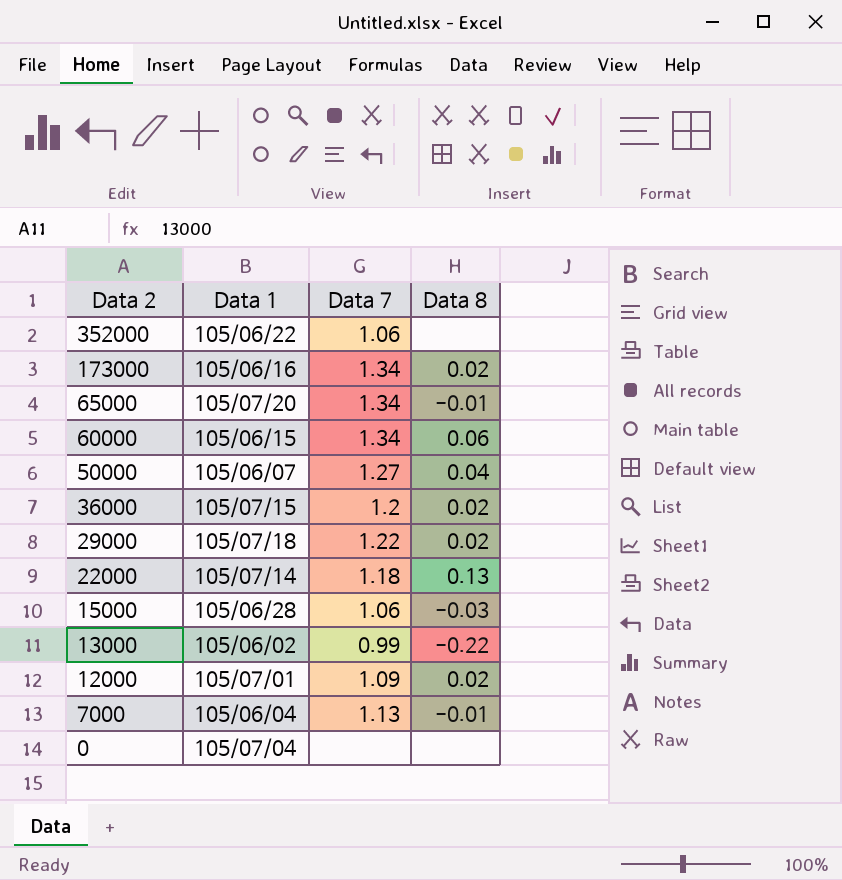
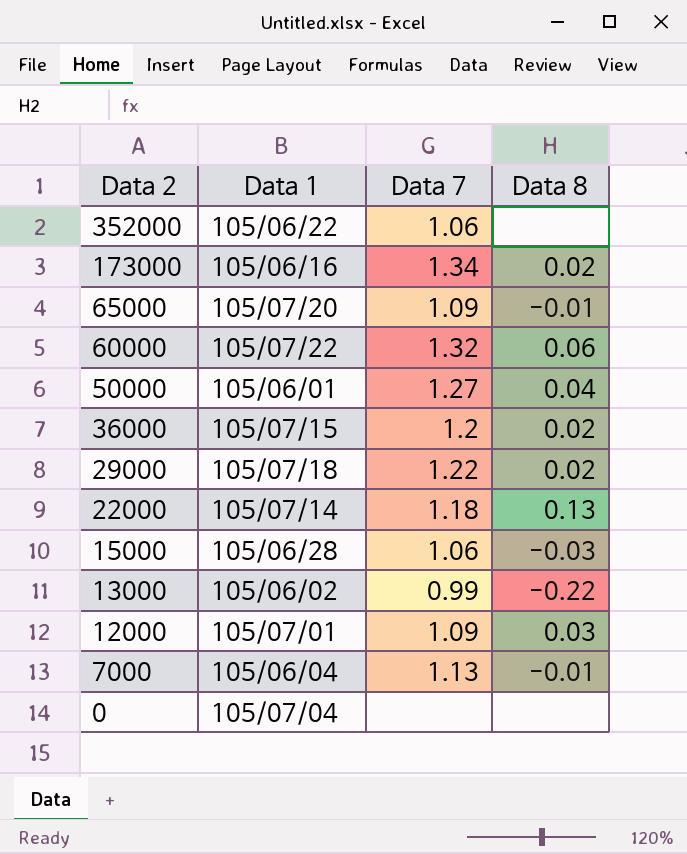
65000 | Data 7: 1.34 -> 1.09
60000 | Data 1: 105/06/15 -> 105/07/22
60000 | Data 7: 1.34 -> 1.32
50000 | Data 1: 105/06/07 -> 105/06/01
12000 | Data 8: 0.02 -> 0.03

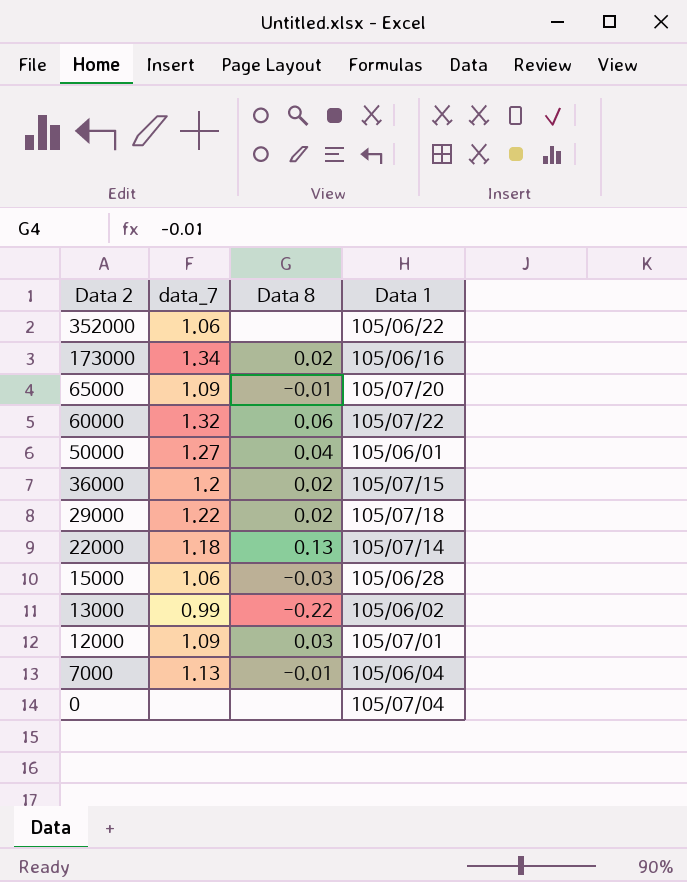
column name: Data 7 -> data_7
column Data 1 | position: 2 -> 4

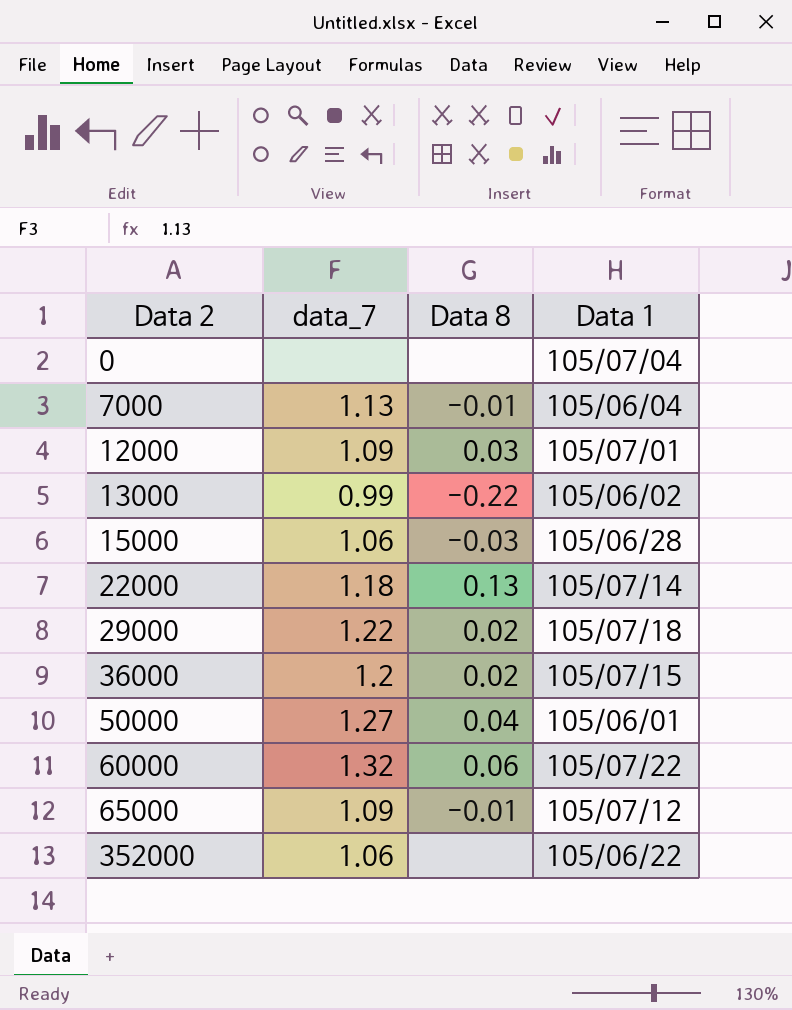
row order: Data 2 descending -> Data 2 ascending
row 173000: 1.34 | 0.02 | 105/06/16 -> none
65000 | Data 1: 105/07/20 -> 105/07/12

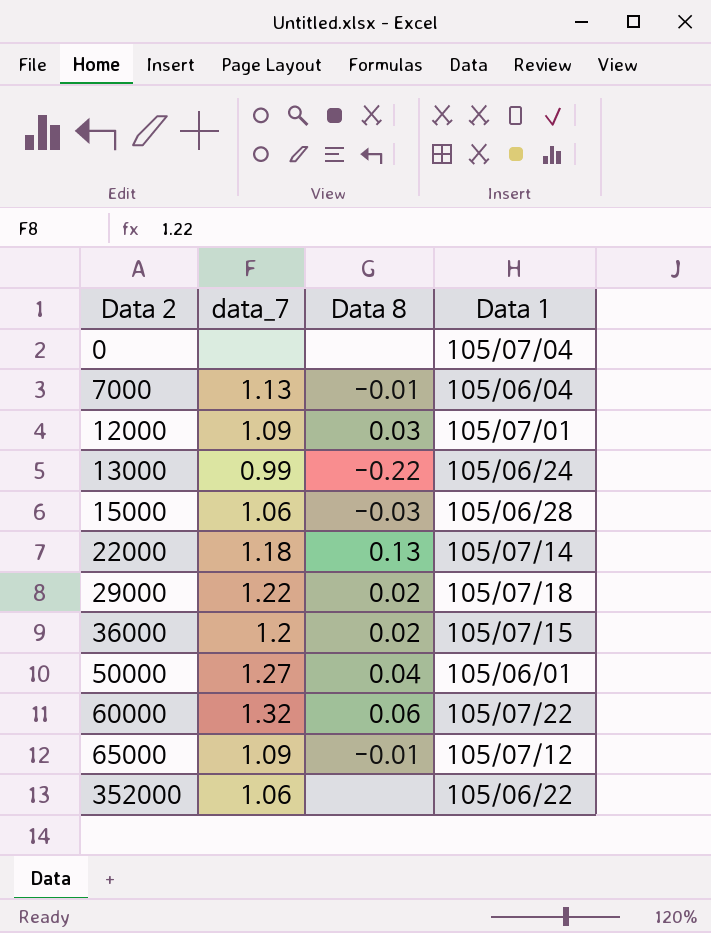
13000 | Data 1: 105/06/02 -> 105/06/24

